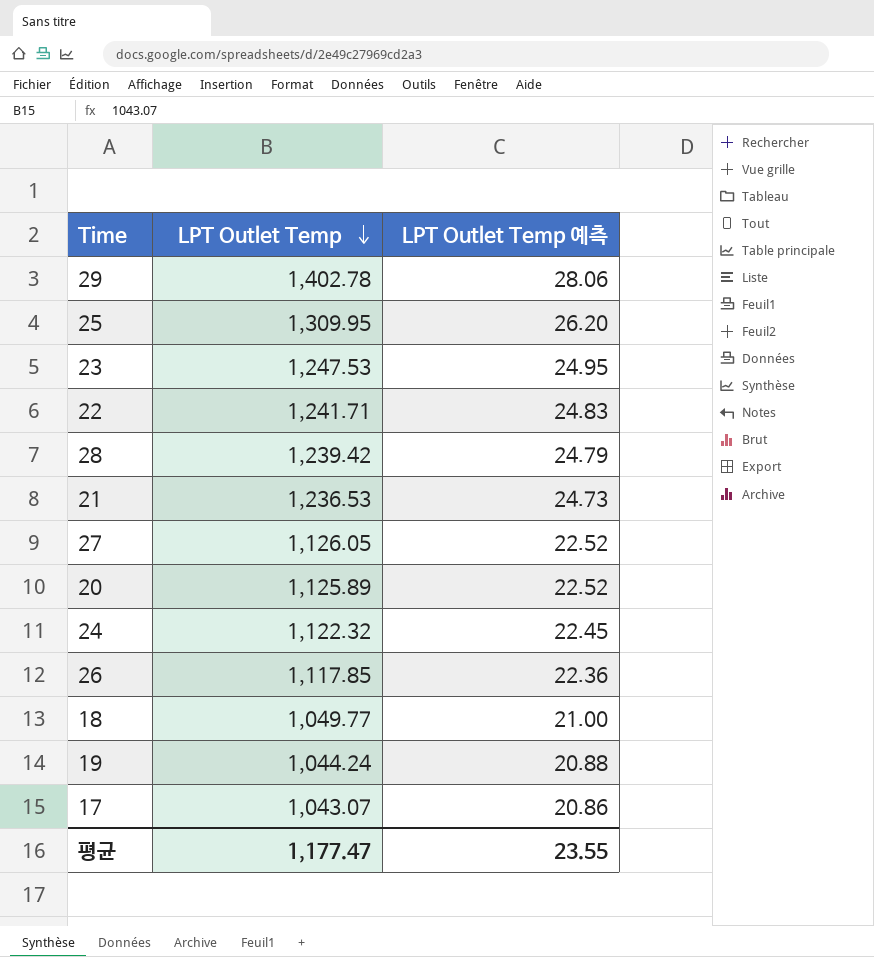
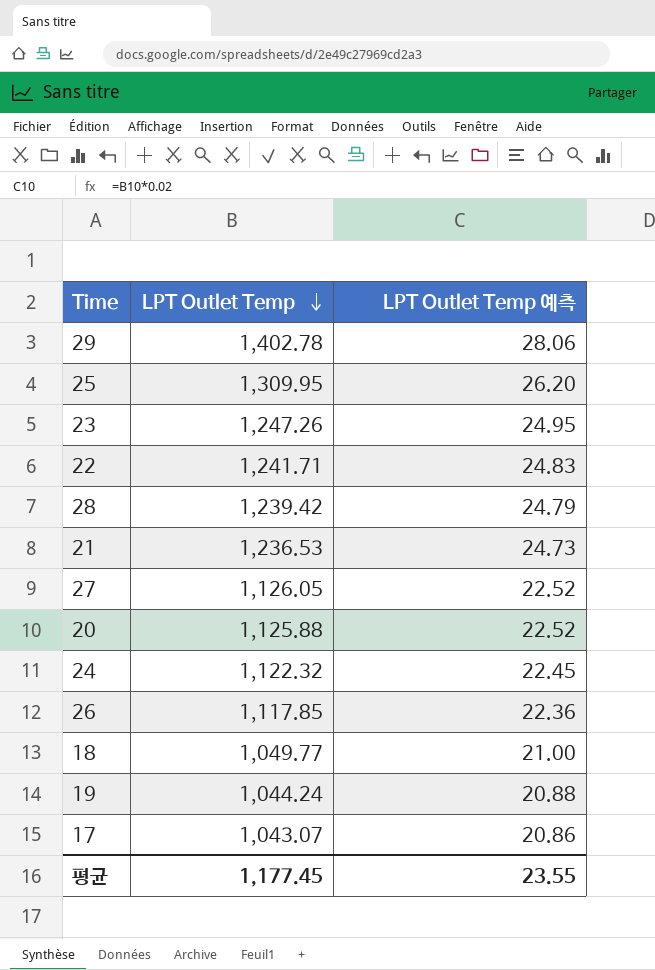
23 | LPT Outlet Temp: 1,247.53 -> 1,247.26
20 | LPT Outlet Temp: 1,125.89 -> 1,125.88
평균 | LPT Outlet Temp: 1,177.47 -> 1,177.45

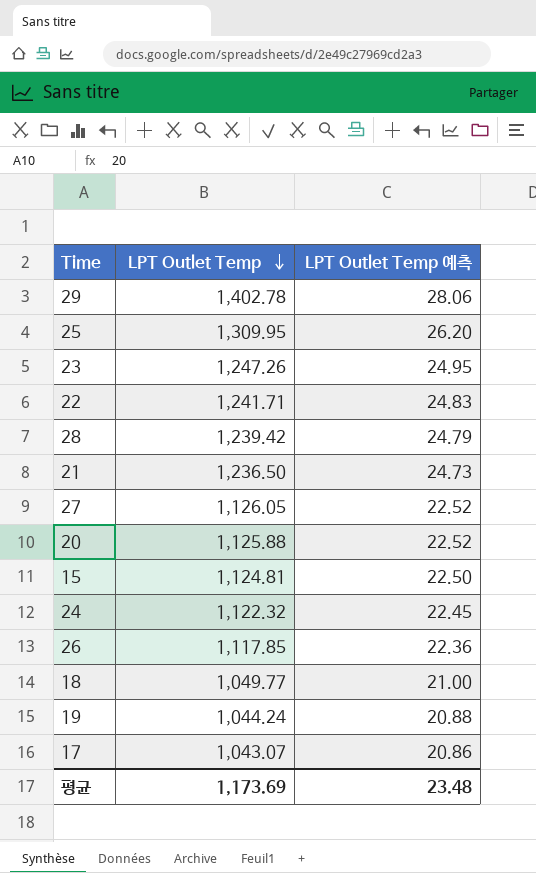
21 | LPT Outlet Temp: 1,236.53 -> 1,236.50
row 15: none -> 1,124.81 | 22.50
평균 | LPT Outlet Temp: 1,177.45 -> 1,173.69
평균 | LPT Outlet Temp 예측: 23.55 -> 23.48

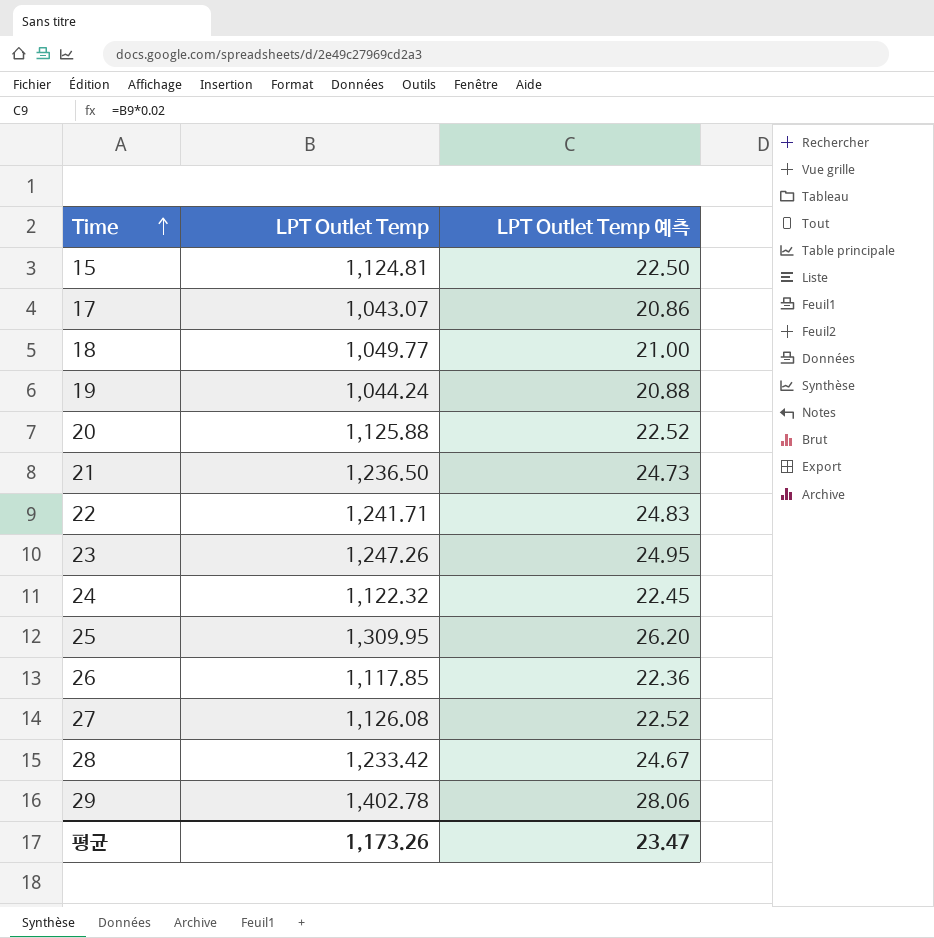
row order: LPT Outlet Temp descending -> Time ascending
27 | LPT Outlet Temp: 1,126.05 -> 1,126.08
28 | LPT Outlet Temp: 1,239.42 -> 1,233.42
28 | LPT Outlet Temp 예측: 24.79 -> 24.67
평균 | LPT Outlet Temp: 1,173.69 -> 1,173.26
평균 | LPT Outlet Temp 예측: 23.48 -> 23.47

